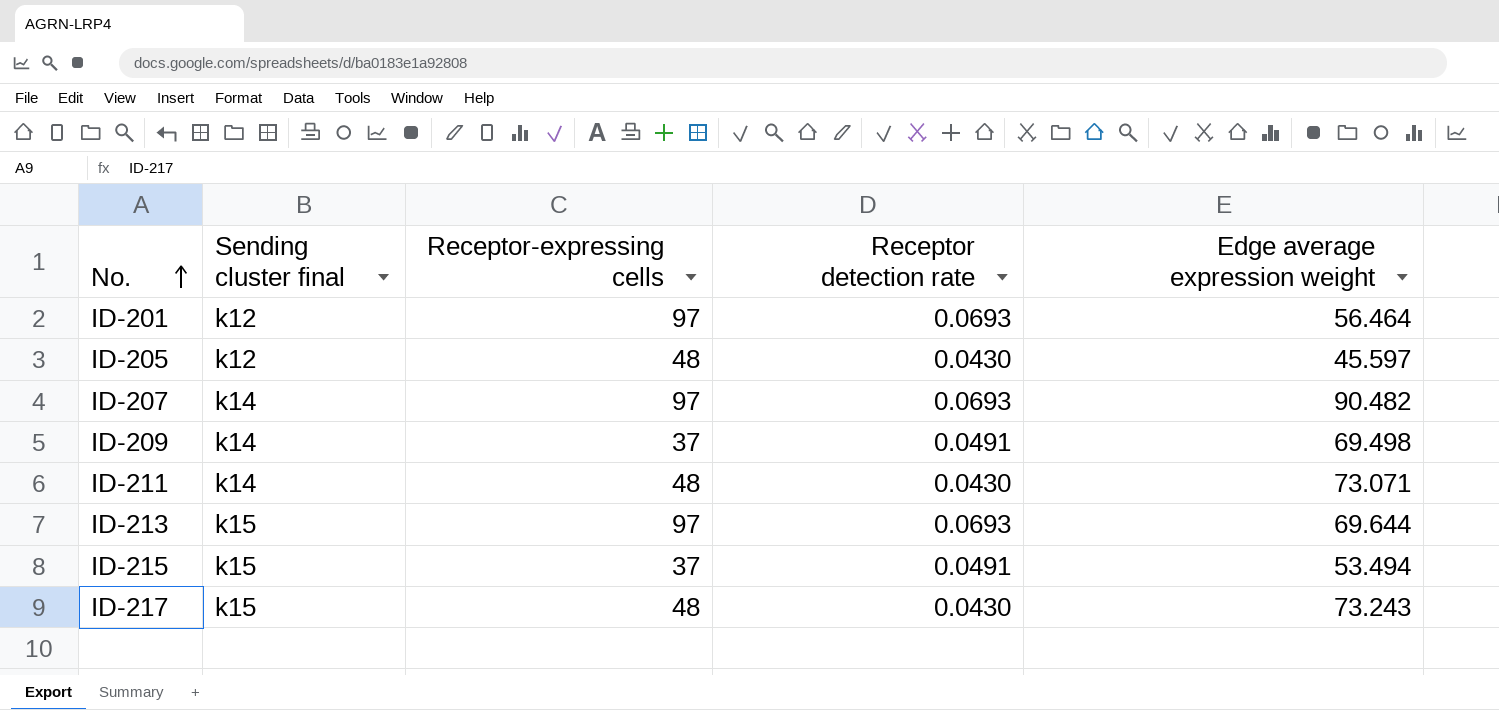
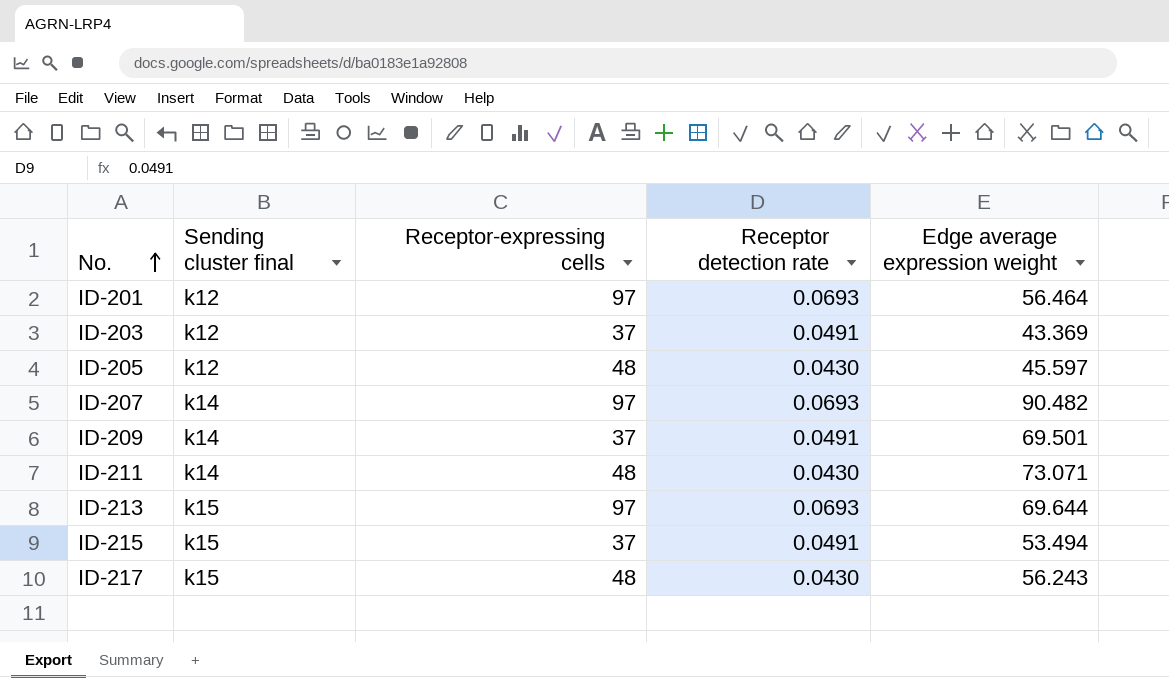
row ID-203: none -> k12 | 37 | 0.0491 | 43.369
ID-209 | Edge average expression weight: 69.498 -> 69.501
ID-217 | Edge average expression weight: 73.243 -> 56.243

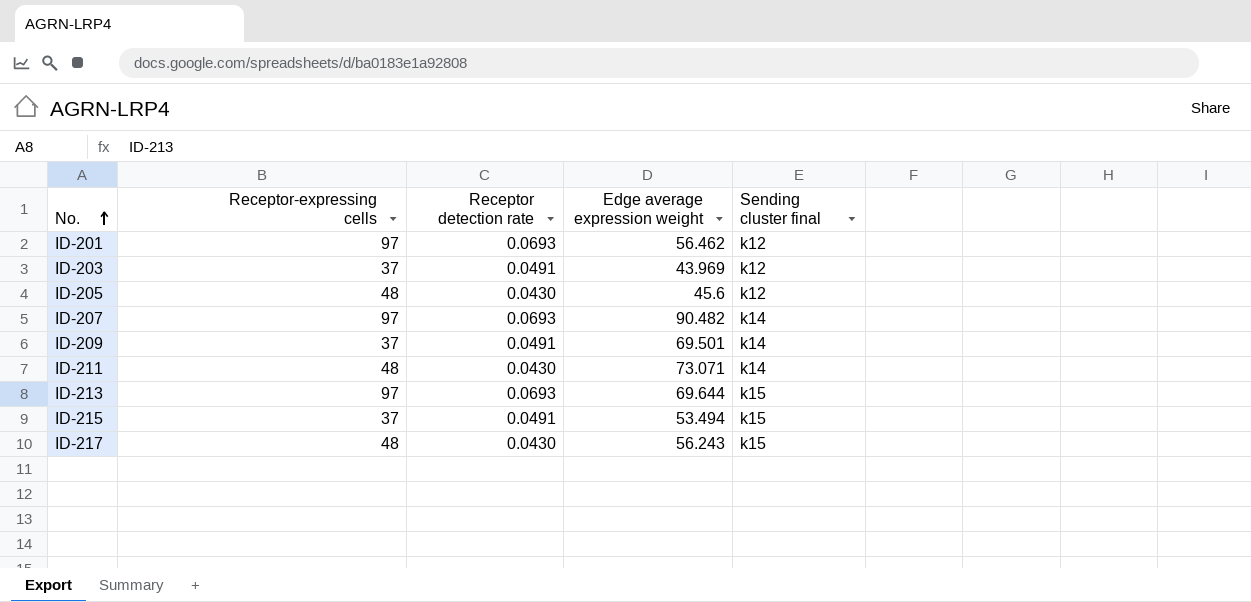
column Sending cluster final | position: 2 -> 5
ID-201 | Edge average expression weight: 56.464 -> 56.462
ID-203 | Edge average expression weight: 43.369 -> 43.969
ID-205 | Edge average expression weight: 45.597 -> 45.6

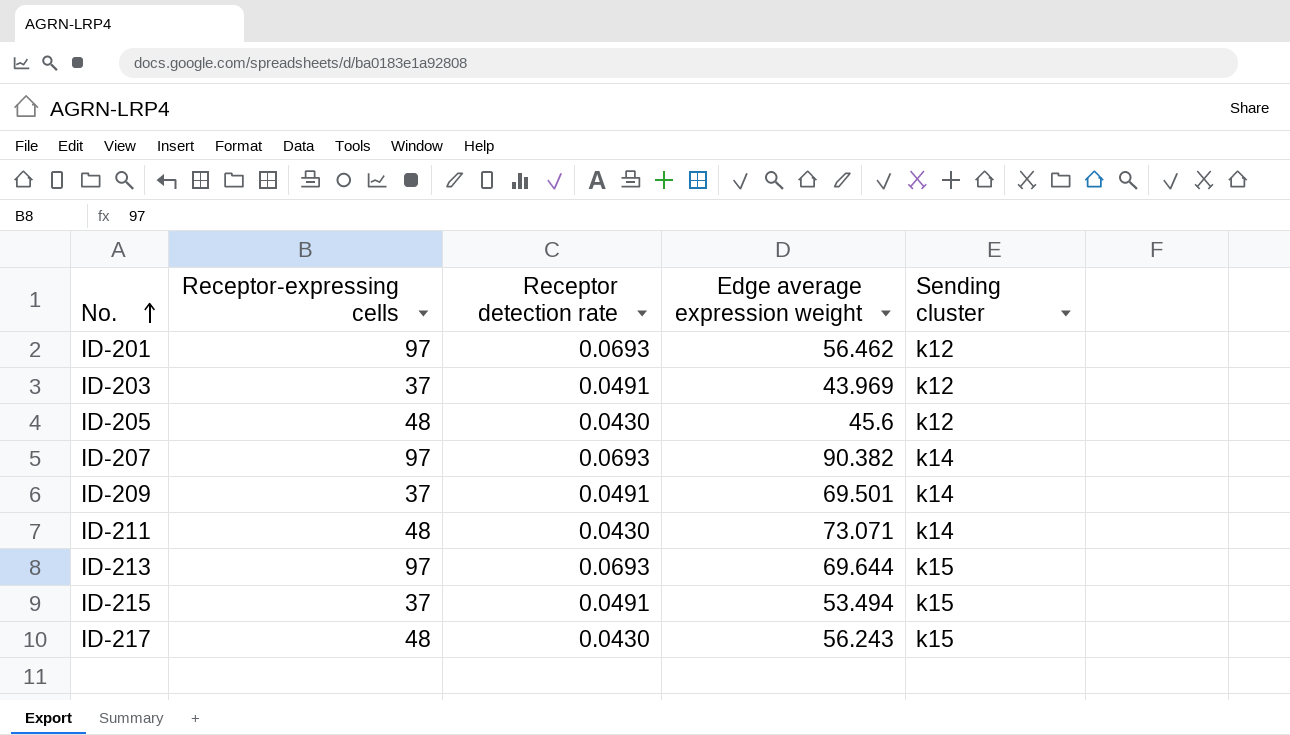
column name: Sending cluster final -> Sending cluster
ID-207 | Edge average expression weight: 90.482 -> 90.382

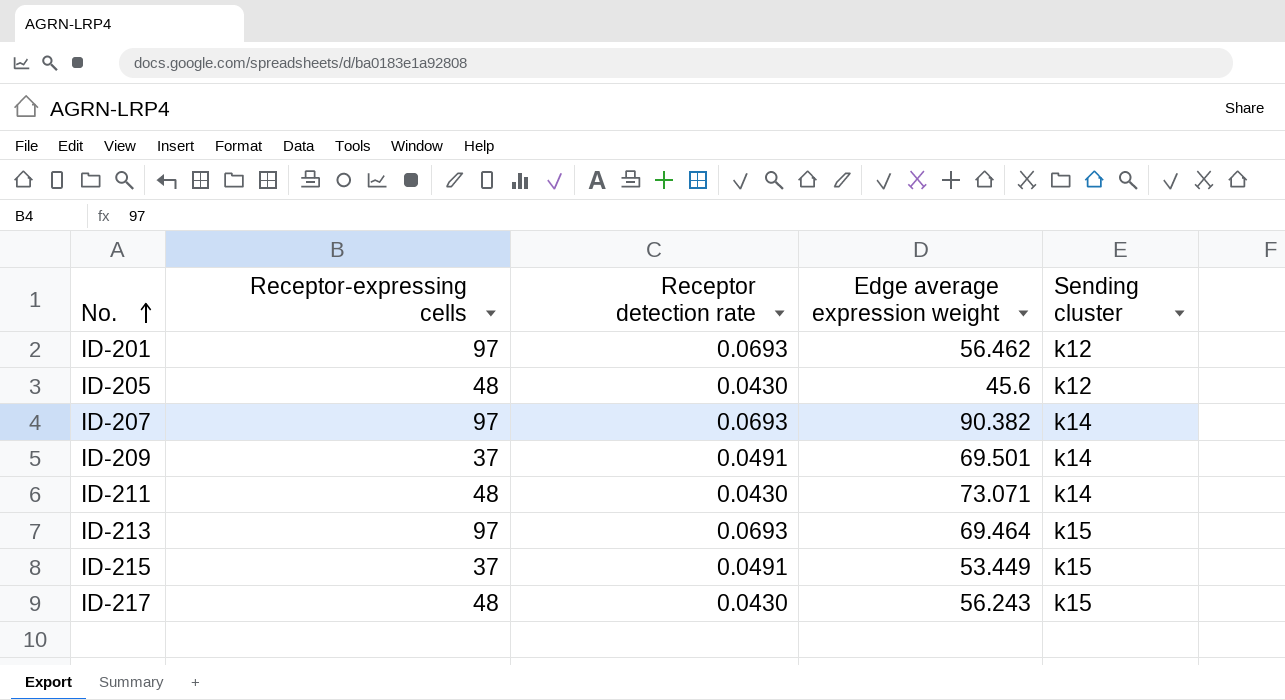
row ID-203: 37 | 0.0491 | 43.969 | k12 -> none
ID-213 | Edge average expression weight: 69.644 -> 69.464
ID-215 | Edge average expression weight: 53.494 -> 53.449

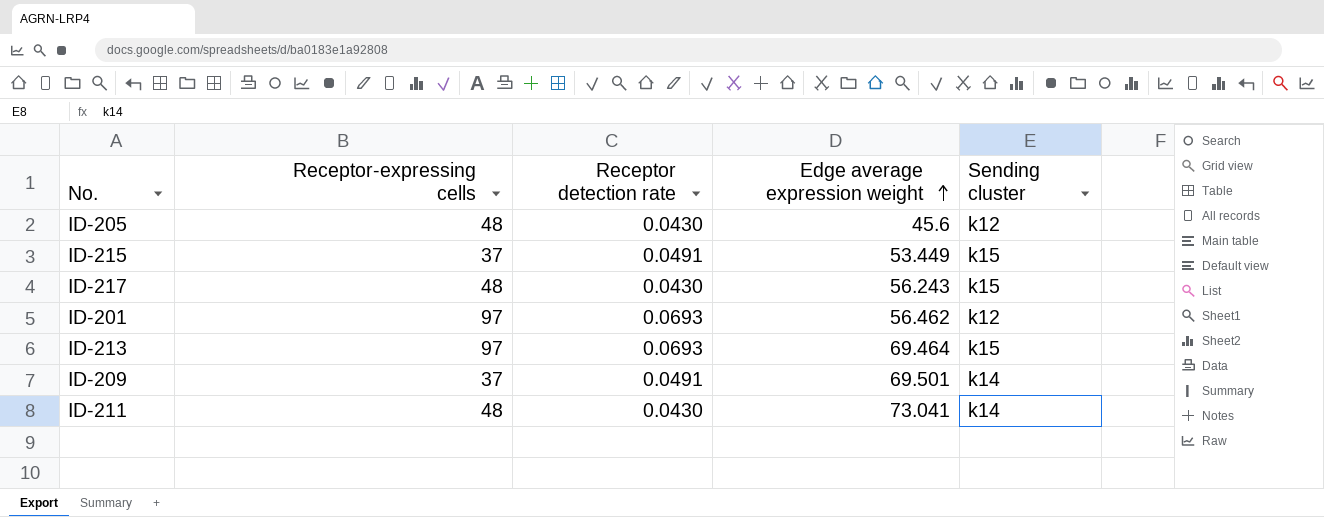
row order: No. ascending -> Edge average expression weight ascending
row ID-207: 97 | 0.0693 | 90.382 | k14 -> none
ID-211 | Edge average expression weight: 73.071 -> 73.041

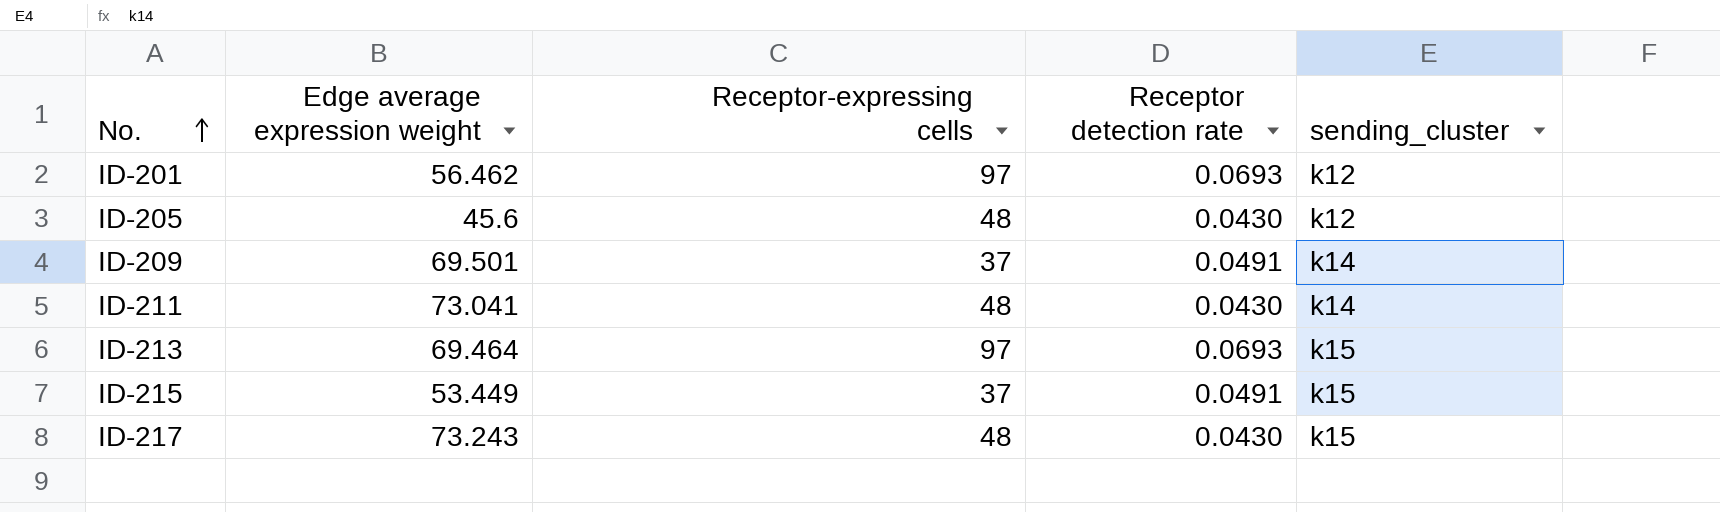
row order: Edge average expression weight ascending -> No. ascending
column Edge average expression weight | position: 4 -> 2
column name: Sending cluster -> sending_cluster
ID-217 | Edge average expression weight: 56.243 -> 73.243

